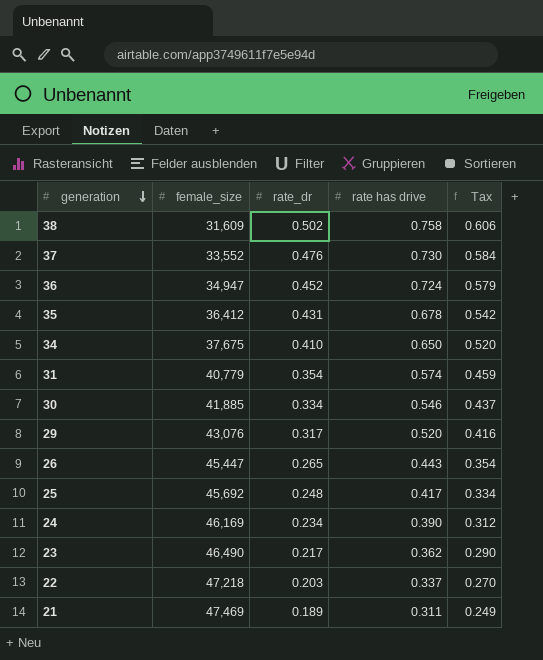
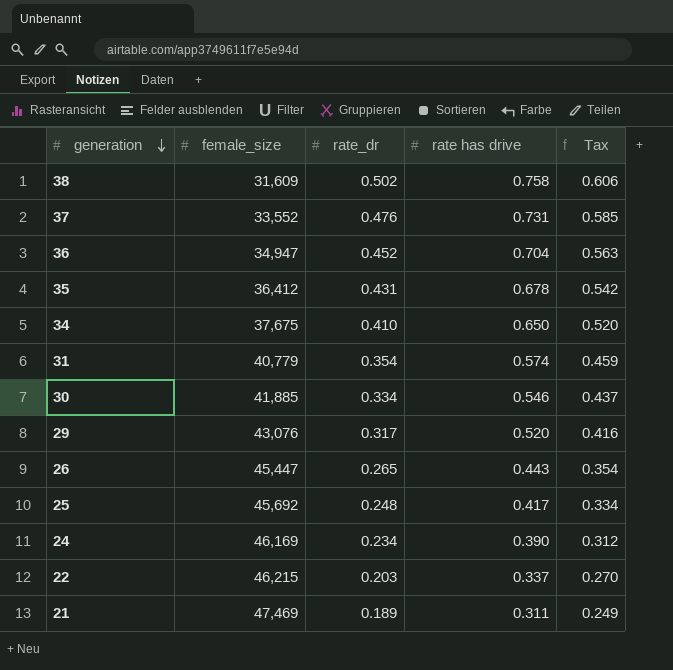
row 23: 46,490 | 0.217 | 0.362 | 0.290 -> none
37 | rate has drive: 0.730 -> 0.731
37 | Tax: 0.584 -> 0.585
36 | rate has drive: 0.724 -> 0.704
36 | Tax: 0.579 -> 0.563
22 | female_size: 47,218 -> 46,215

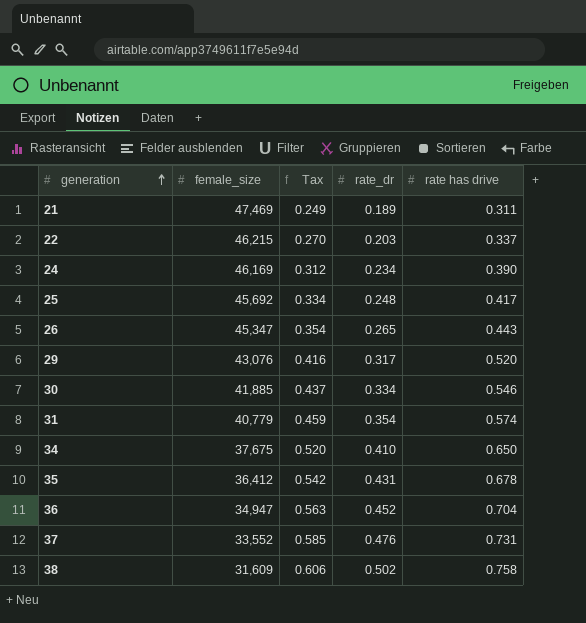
row order: generation descending -> generation ascending
column Tax | position: 5 -> 3
26 | female_size: 45,447 -> 45,347

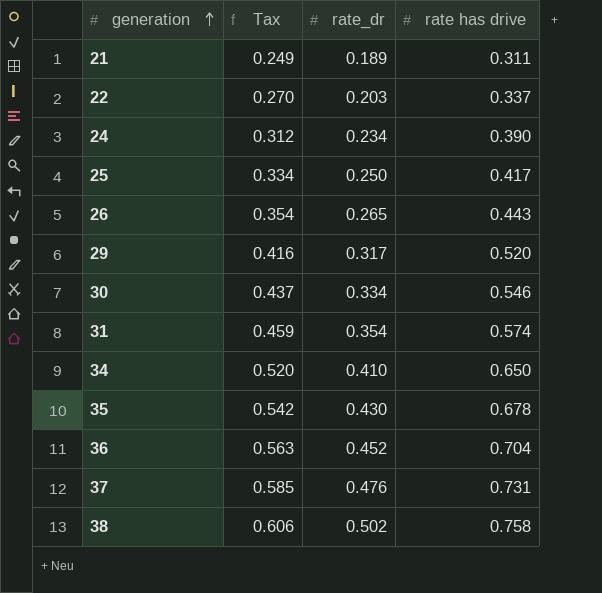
column female_size | position: 2 -> none
25 | rate_dr: 0.248 -> 0.250
35 | rate_dr: 0.431 -> 0.430

